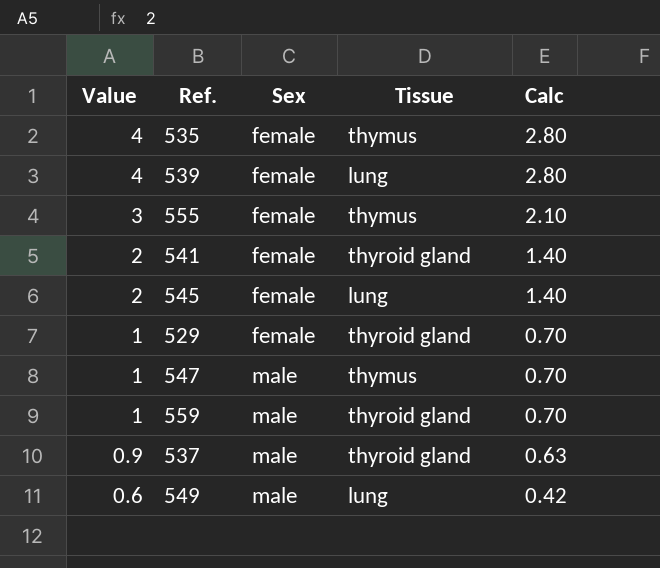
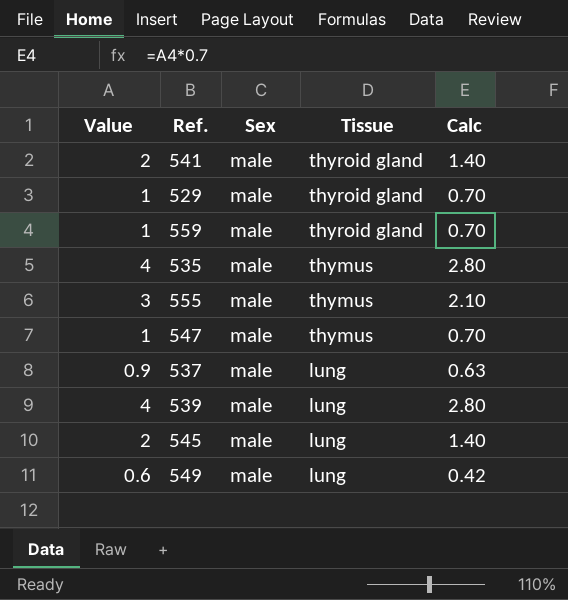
row order: Value descending -> Tissue descending
541 | Sex: female -> male
529 | Sex: female -> male
535 | Sex: female -> male
555 | Sex: female -> male
537 | Tissue: thyroid gland -> lung
539 | Sex: female -> male
545 | Sex: female -> male

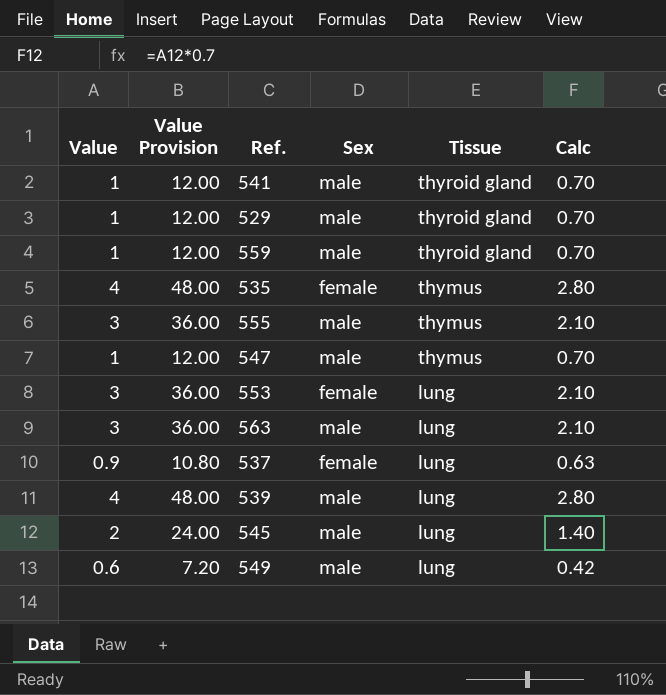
column Value Provision | formula: none -> [Value] * 12
541 | Value: 2 -> 1
541 | Calc: 1.40 -> 0.70
535 | Sex: male -> female
row 553: none -> 3 | 36.00 | female | lung | 2.10
row 563: none -> 3 | 36.00 | male | lung | 2.10
537 | Sex: male -> female

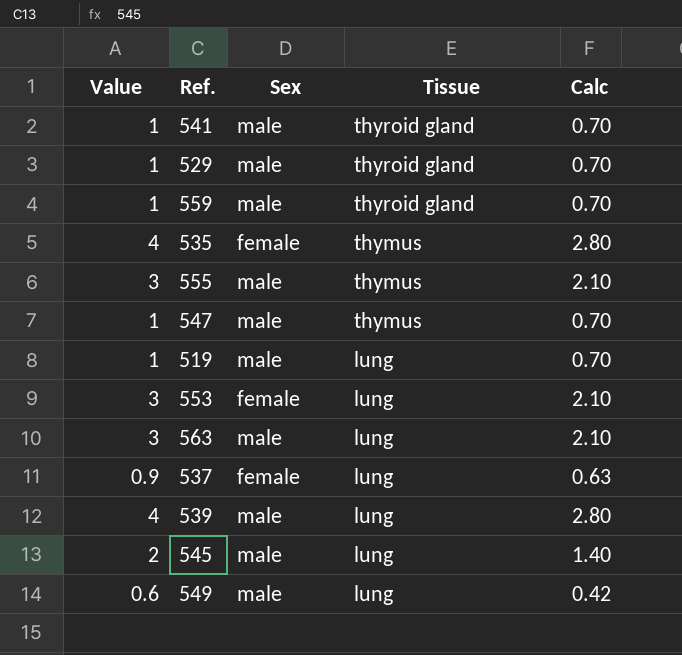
column Value Provision | formula: [Value] * 12 -> none
row 519: none -> 1 | male | lung | 0.70

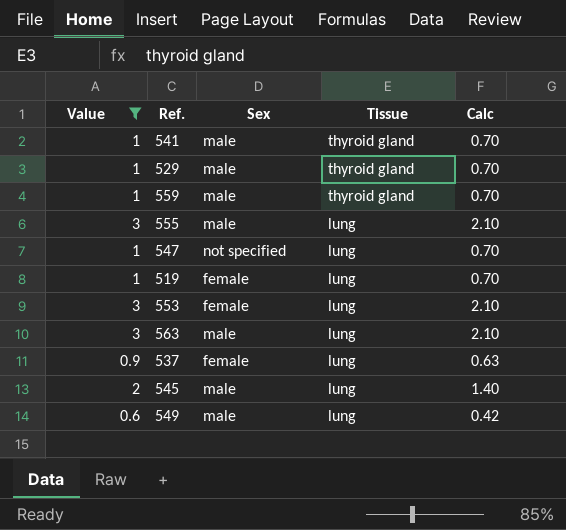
filter: none -> Value != 4
555 | Tissue: thymus -> lung
547 | Sex: male -> not specified
547 | Tissue: thymus -> lung
519 | Sex: male -> female

